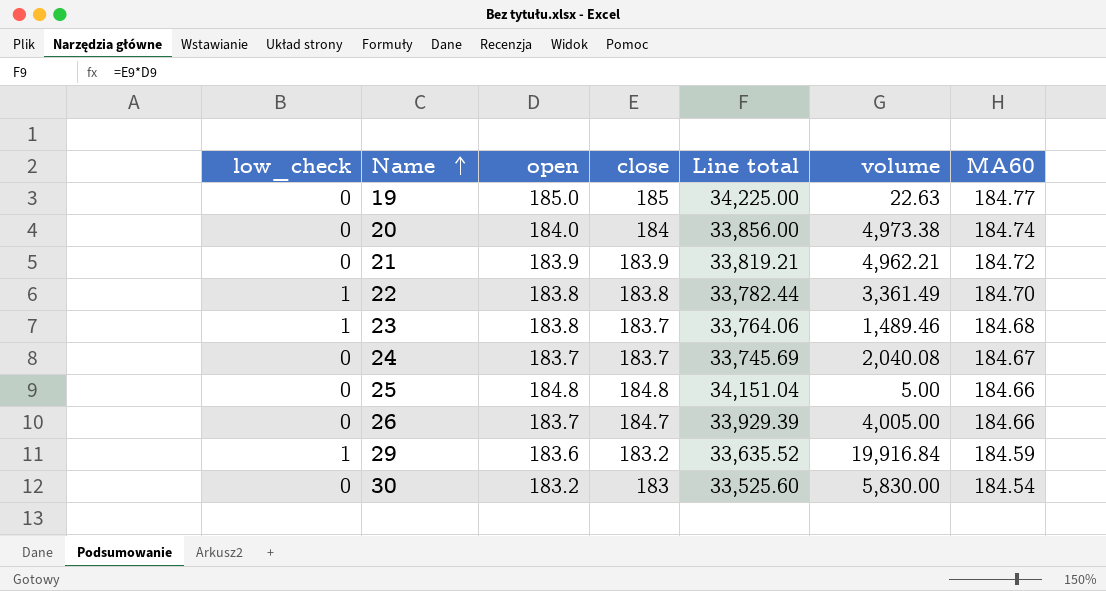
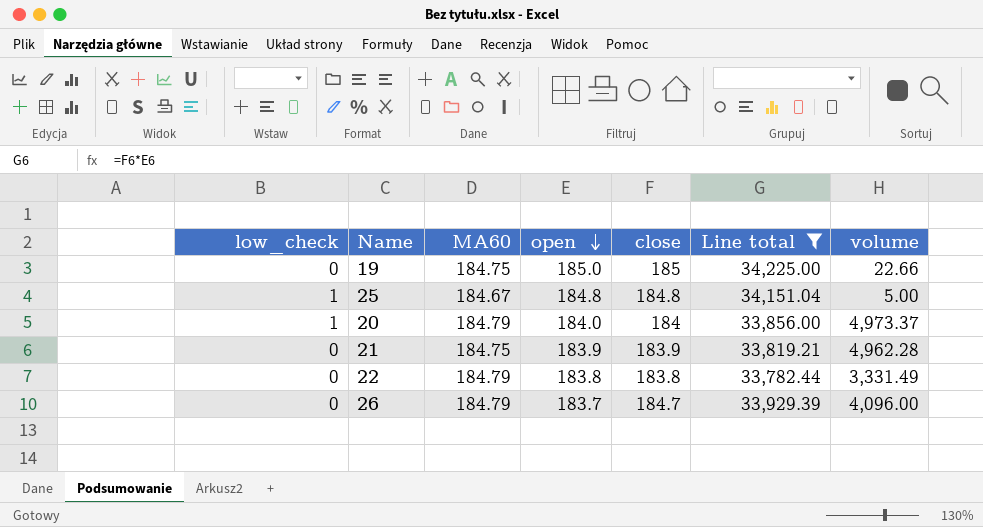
filter: none -> Line total >= 33,782.44
row order: Name ascending -> open descending
column MA60 | position: 7 -> 3
19 | MA60: 184.77 -> 184.75
19 | volume: 22.63 -> 22.66
25 | low_check: 0 -> 1
25 | MA60: 184.66 -> 184.67
20 | low_check: 0 -> 1
20 | MA60: 184.74 -> 184.79
20 | volume: 4,973.38 -> 4,973.37
21 | MA60: 184.72 -> 184.75
21 | volume: 4,962.21 -> 4,962.28
22 | low_check: 1 -> 0
22 | MA60: 184.70 -> 184.79
22 | volume: 3,361.49 -> 3,331.49
26 | MA60: 184.66 -> 184.79
26 | volume: 4,005.00 -> 4,096.00

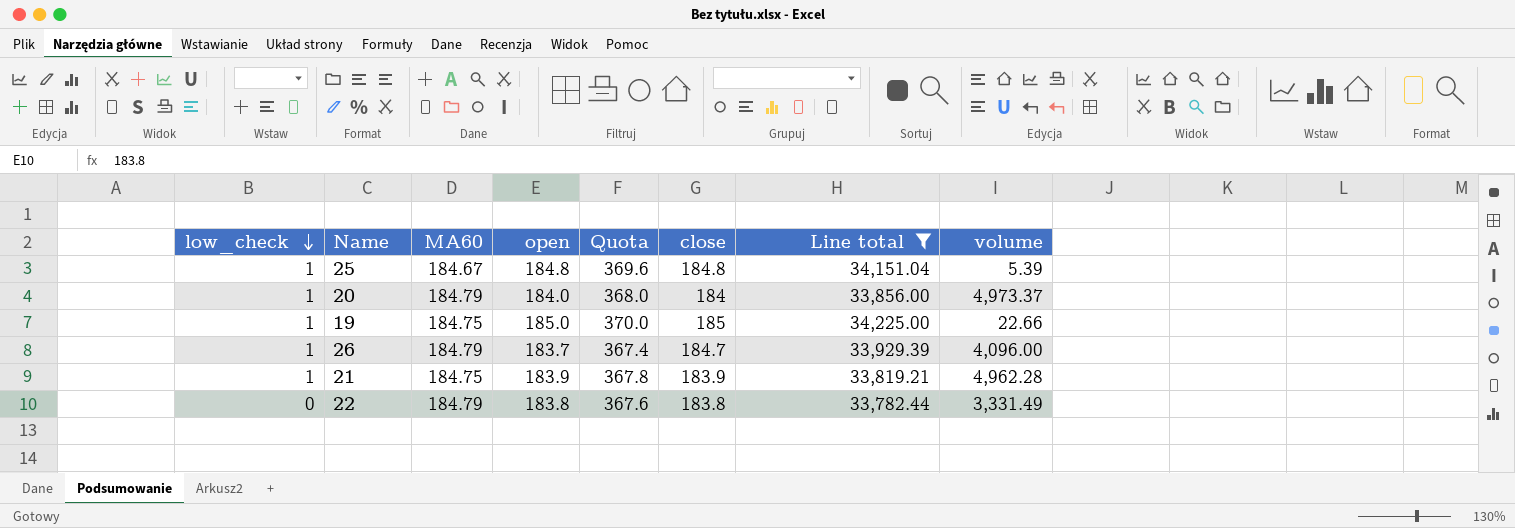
row order: open descending -> low_check descending
column Quota | formula: none -> [open] * 2
25 | volume: 5.00 -> 5.39
19 | low_check: 0 -> 1
26 | low_check: 0 -> 1
21 | low_check: 0 -> 1

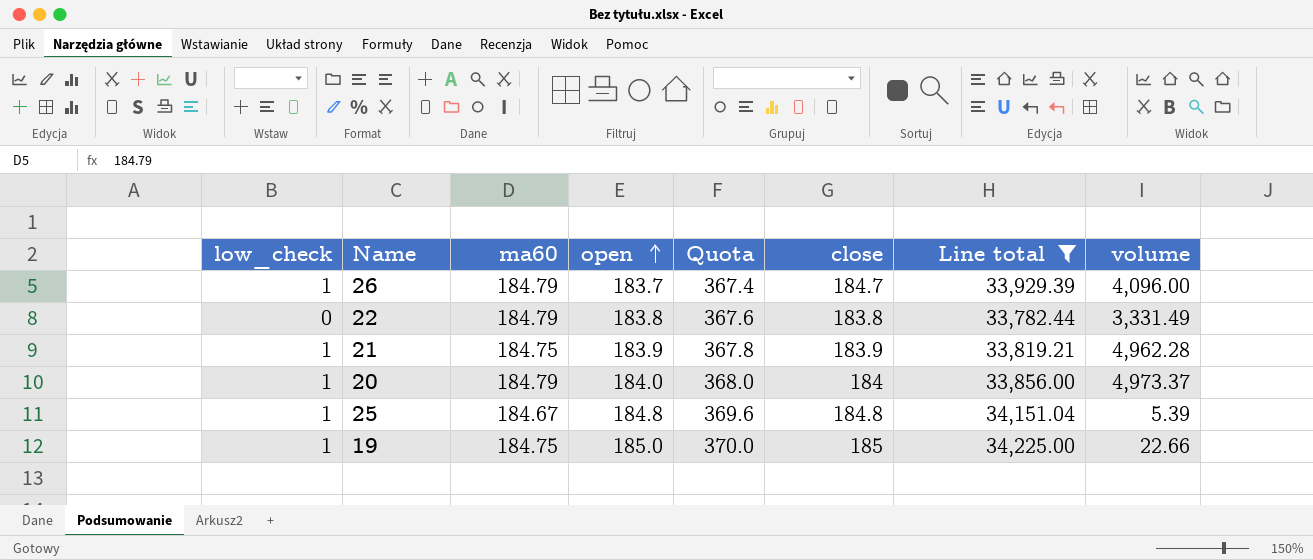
row order: low_check descending -> open ascending
column name: MA60 -> ma60

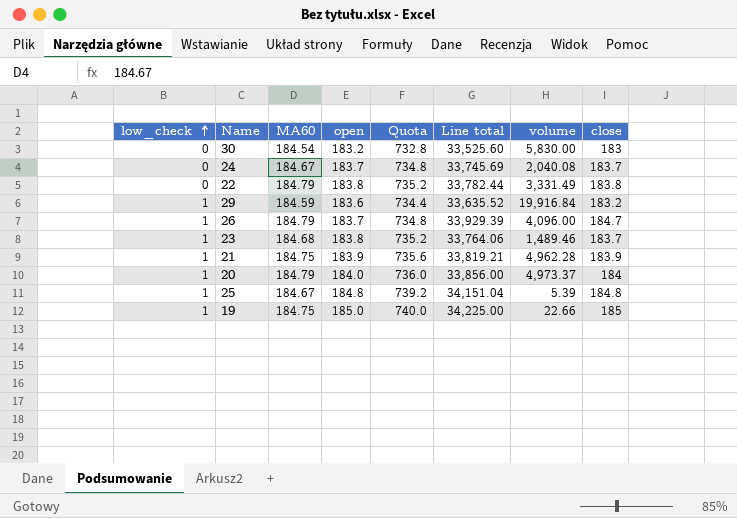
filter: Line total >= 33,782.44 -> none
row order: open ascending -> low_check ascending
column name: ma60 -> MA60
column Quota | formula: [open] * 2 -> [open] * 4
column close | position: 6 -> 8

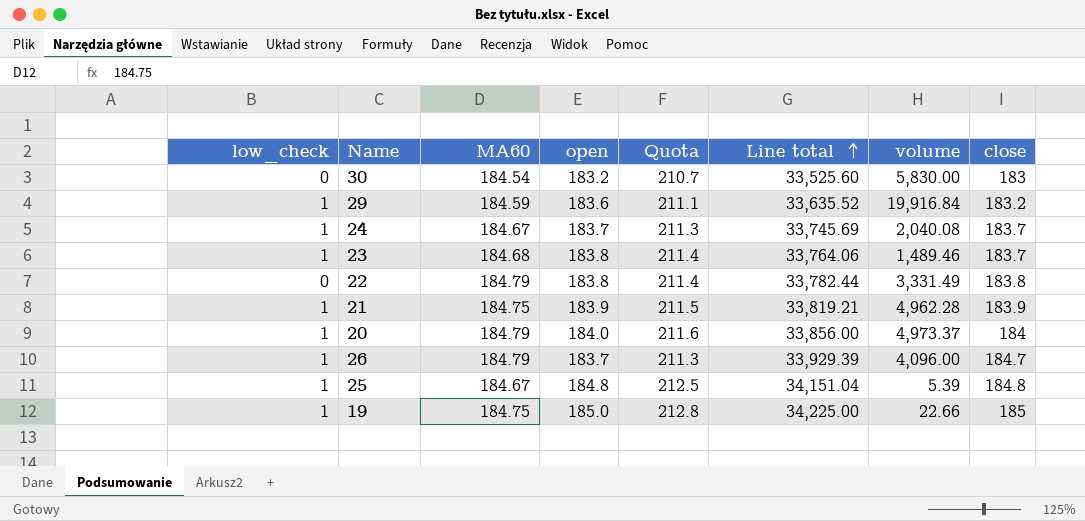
row order: low_check ascending -> Line total ascending
column Quota | formula: [open] * 4 -> [open] * 1.15
24 | low_check: 0 -> 1

